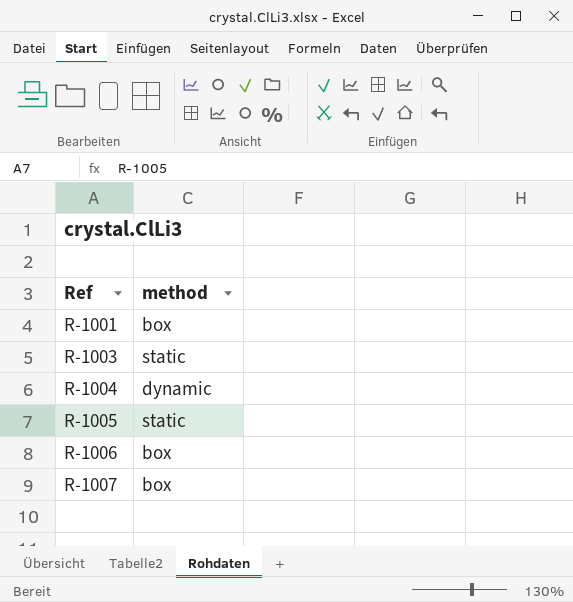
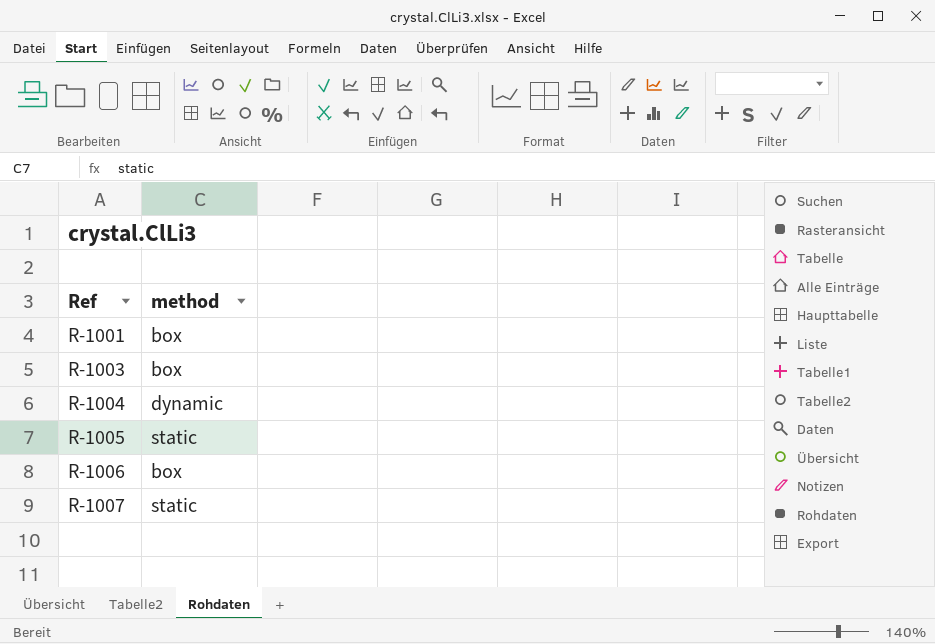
R-1003 | method: static -> box
R-1007 | method: box -> static

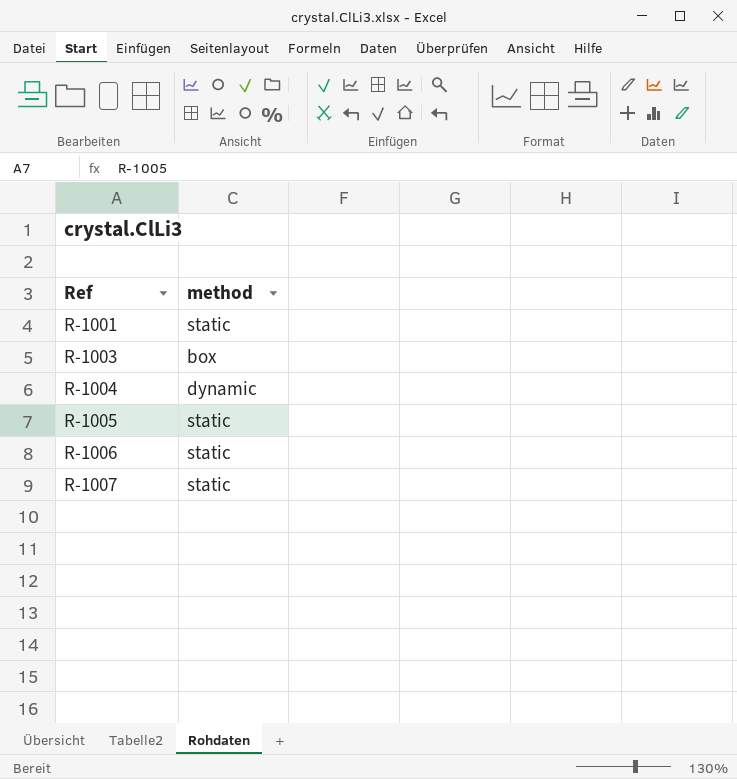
R-1001 | method: box -> static
R-1006 | method: box -> static

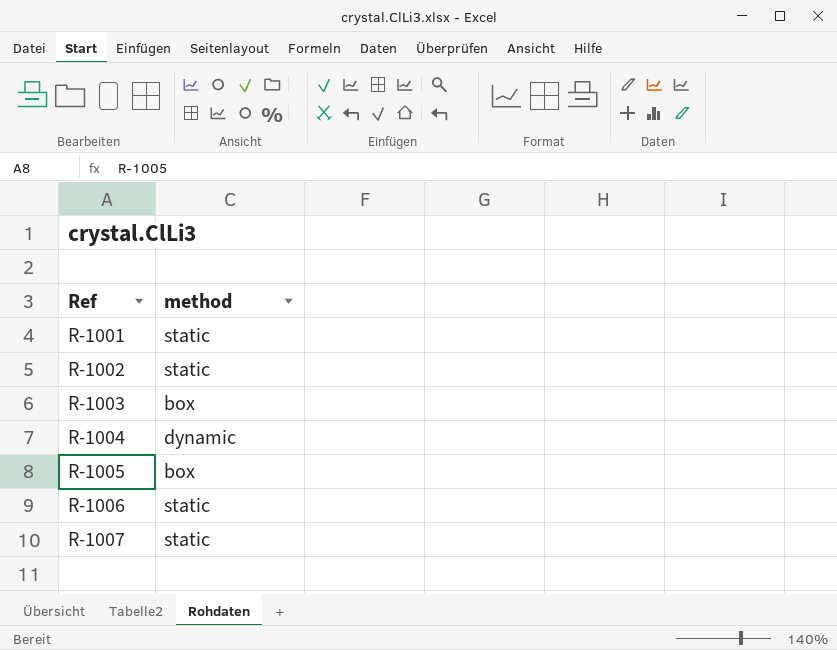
row R-1002: none -> static
R-1005 | method: static -> box

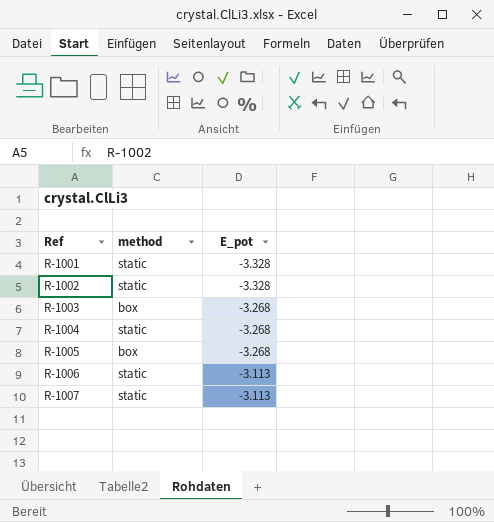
column E_pot | position: none -> 3
R-1004 | method: dynamic -> static

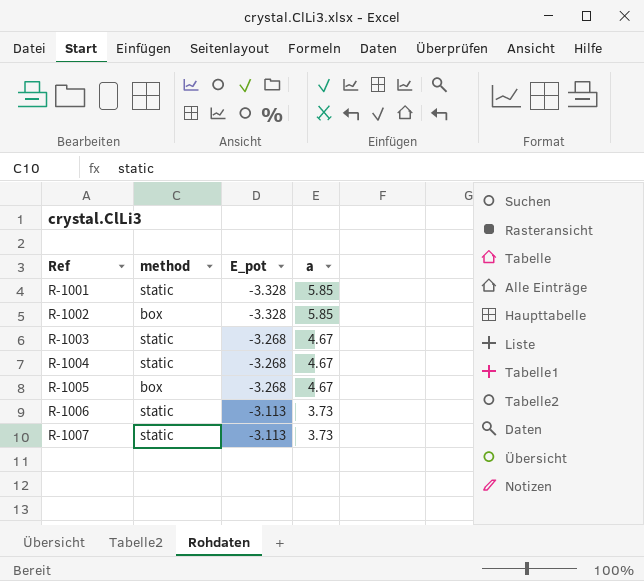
column a | position: none -> 4
R-1002 | method: static -> box
R-1003 | method: box -> static

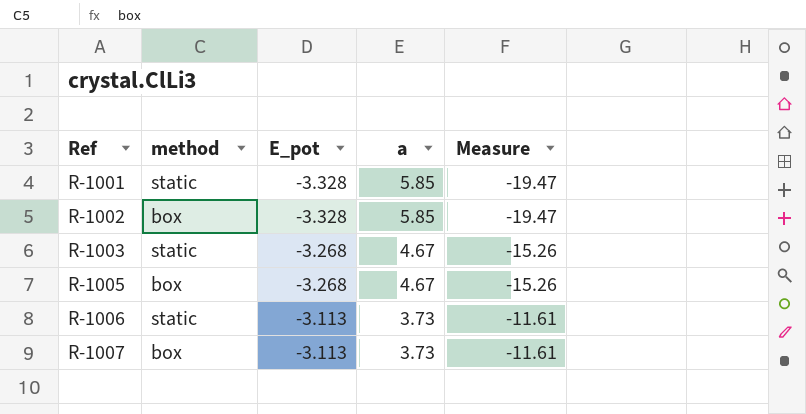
column Measure | formula: none -> [E_pot] * [a]
row R-1004: static | -3.268 | 4.67 -> none
R-1007 | method: static -> box

